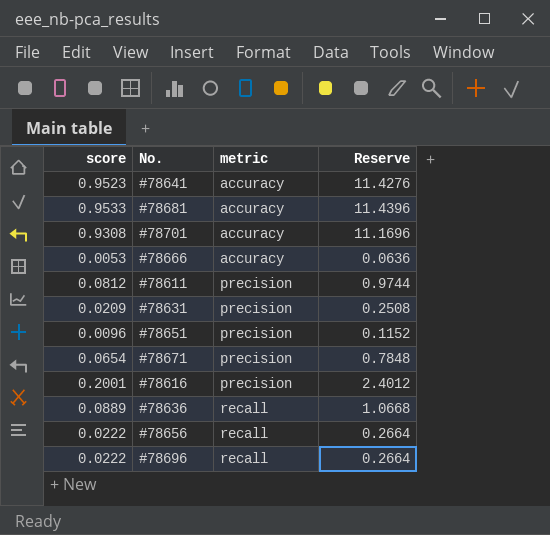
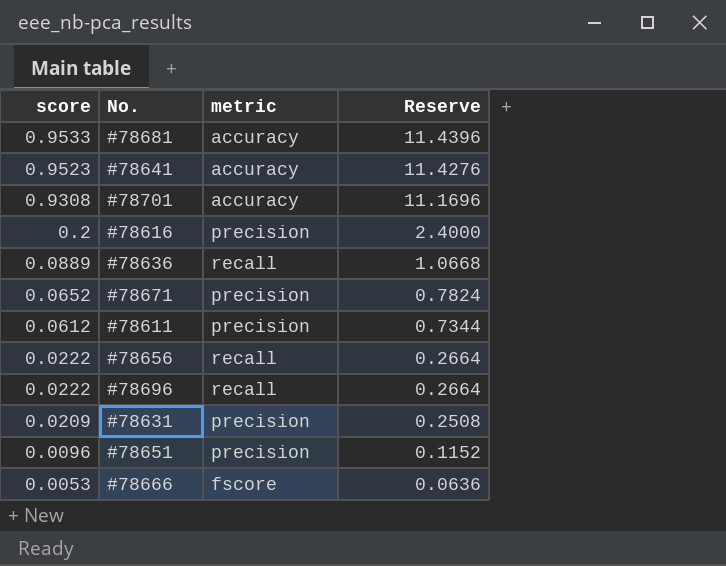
row order: metric ascending -> score descending
#78616 | score: 0.2001 -> 0.2
#78616 | Reserve: 2.4012 -> 2.4000
#78671 | score: 0.0654 -> 0.0652
#78671 | Reserve: 0.7848 -> 0.7824
#78611 | score: 0.0812 -> 0.0612
#78611 | Reserve: 0.9744 -> 0.7344
#78666 | metric: accuracy -> fscore

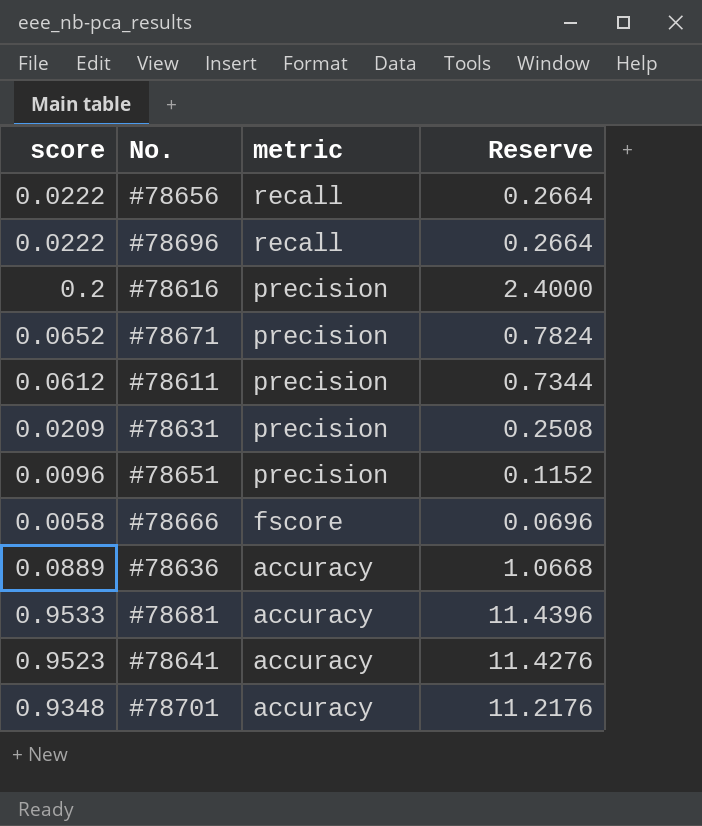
row order: score descending -> metric descending
#78666 | score: 0.0053 -> 0.0058
#78666 | Reserve: 0.0636 -> 0.0696
#78636 | metric: recall -> accuracy
#78701 | score: 0.9308 -> 0.9348
#78701 | Reserve: 11.1696 -> 11.2176

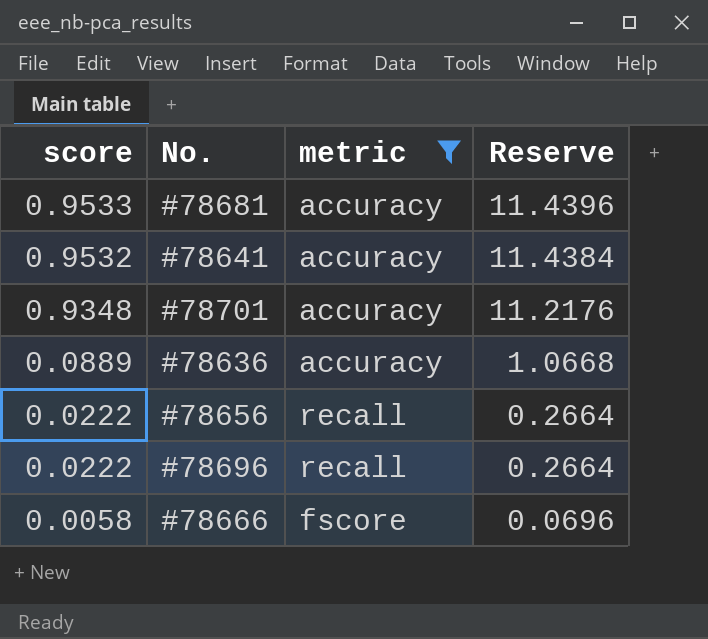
filter: none -> metric != precision
row order: metric descending -> score descending
#78641 | score: 0.9523 -> 0.9532
#78641 | Reserve: 11.4276 -> 11.4384

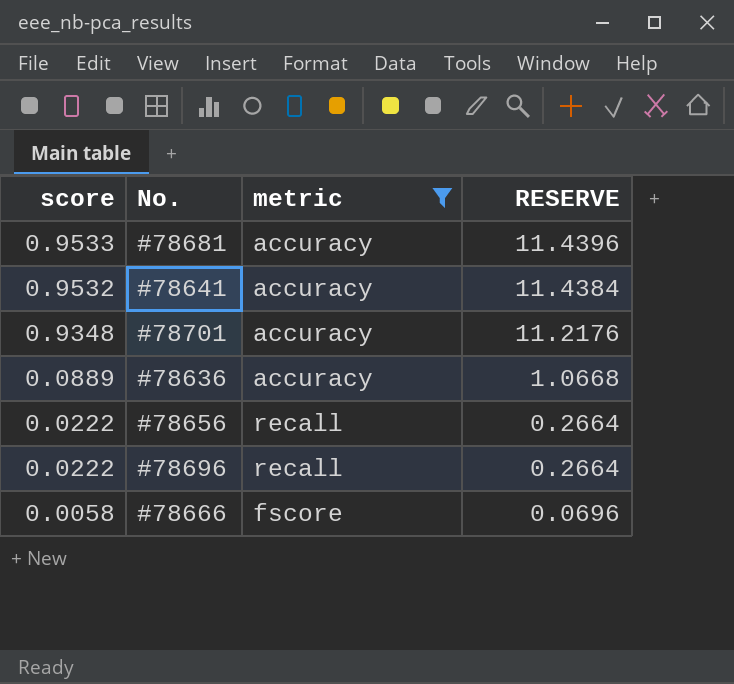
column name: Reserve -> RESERVE

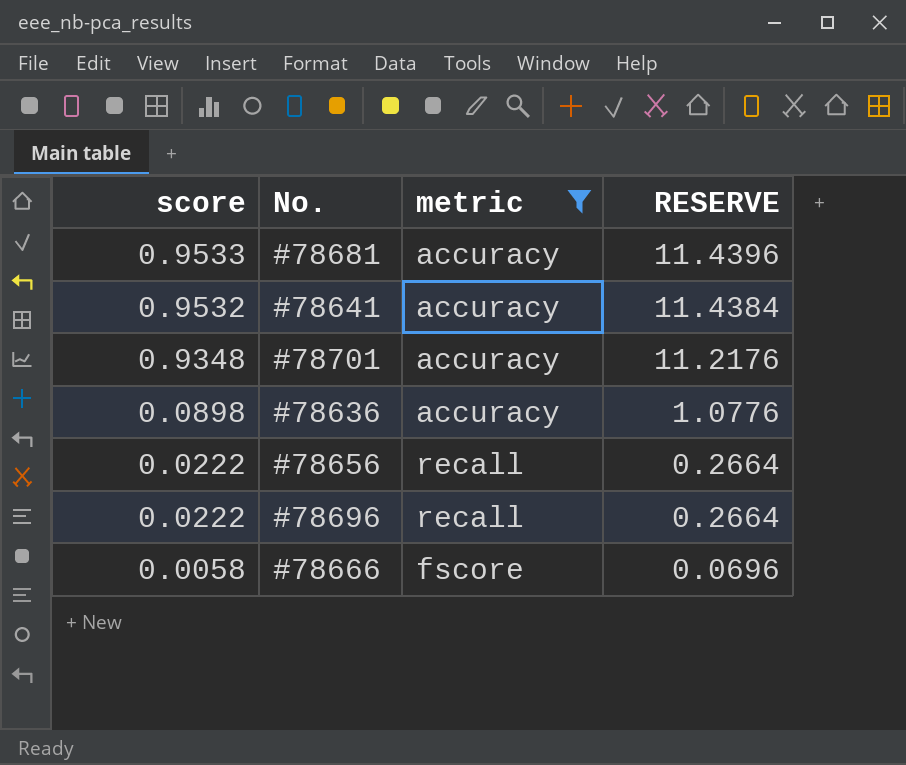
#78636 | score: 0.0889 -> 0.0898
#78636 | RESERVE: 1.0668 -> 1.0776

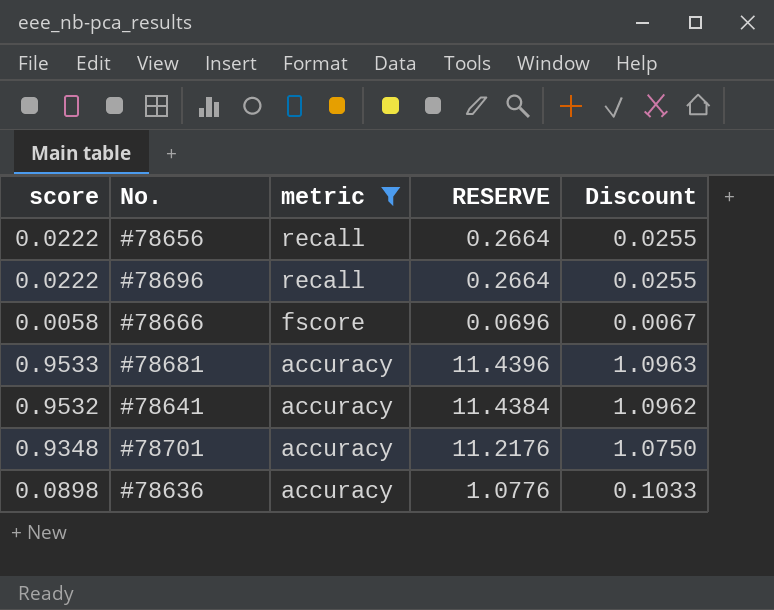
row order: score descending -> metric descending
column Discount | formula: none -> [score] * 1.15

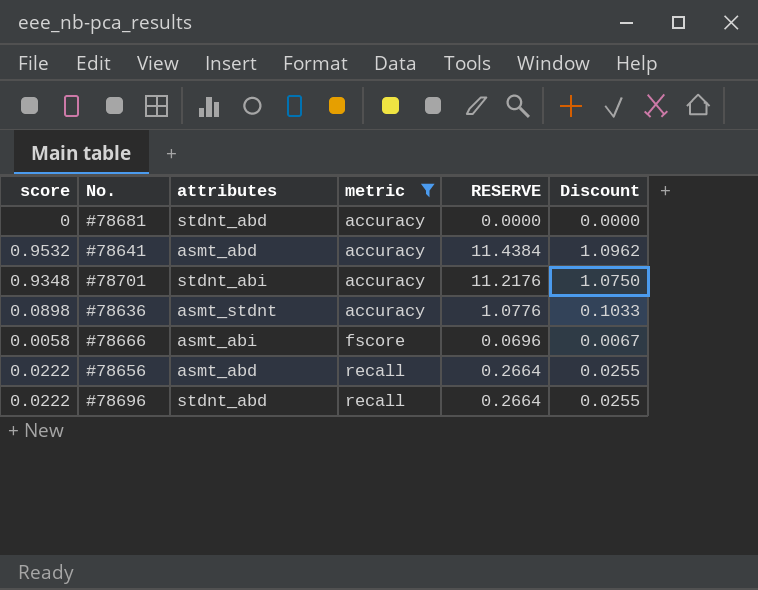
row order: metric descending -> metric ascending
column attributes | position: none -> 3
#78681 | score: 0.9533 -> 0
#78681 | RESERVE: 11.4396 -> 0.0000
#78681 | Discount: 1.0963 -> 0.0000

